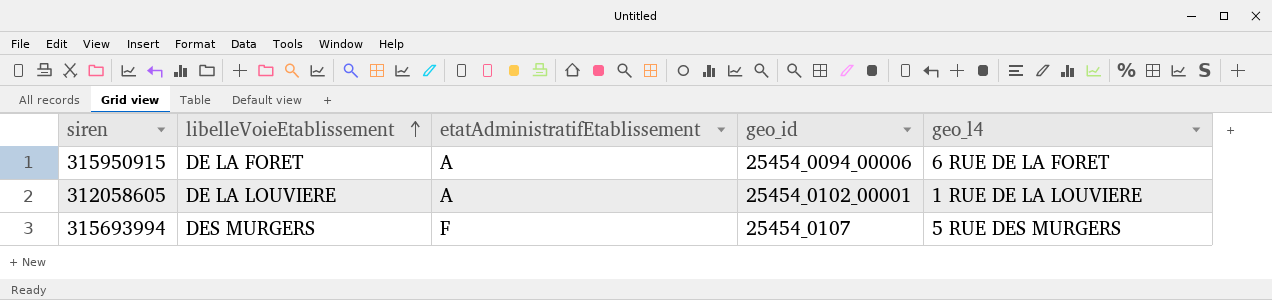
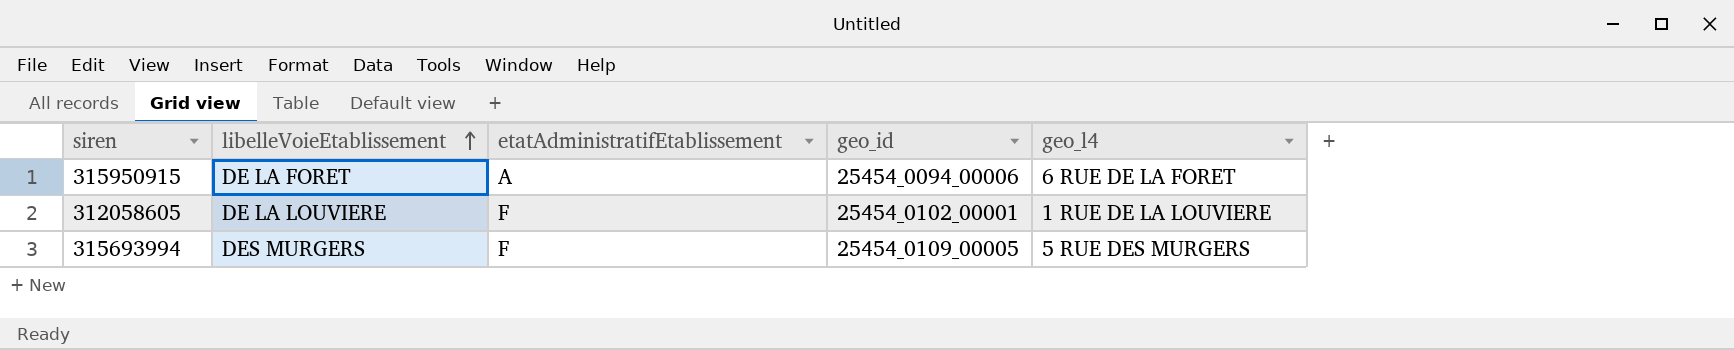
312058605 | etatAdministratifEtablissement: A -> F
315693994 | geo_id: 25454_0107 -> 25454_0109_00005

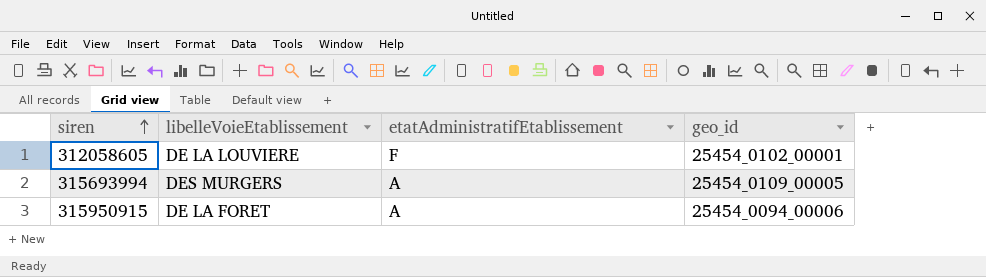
row order: libelleVoieEtablissement ascending -> siren ascending
column geo_l4 | position: 5 -> none
315693994 | etatAdministratifEtablissement: F -> A

